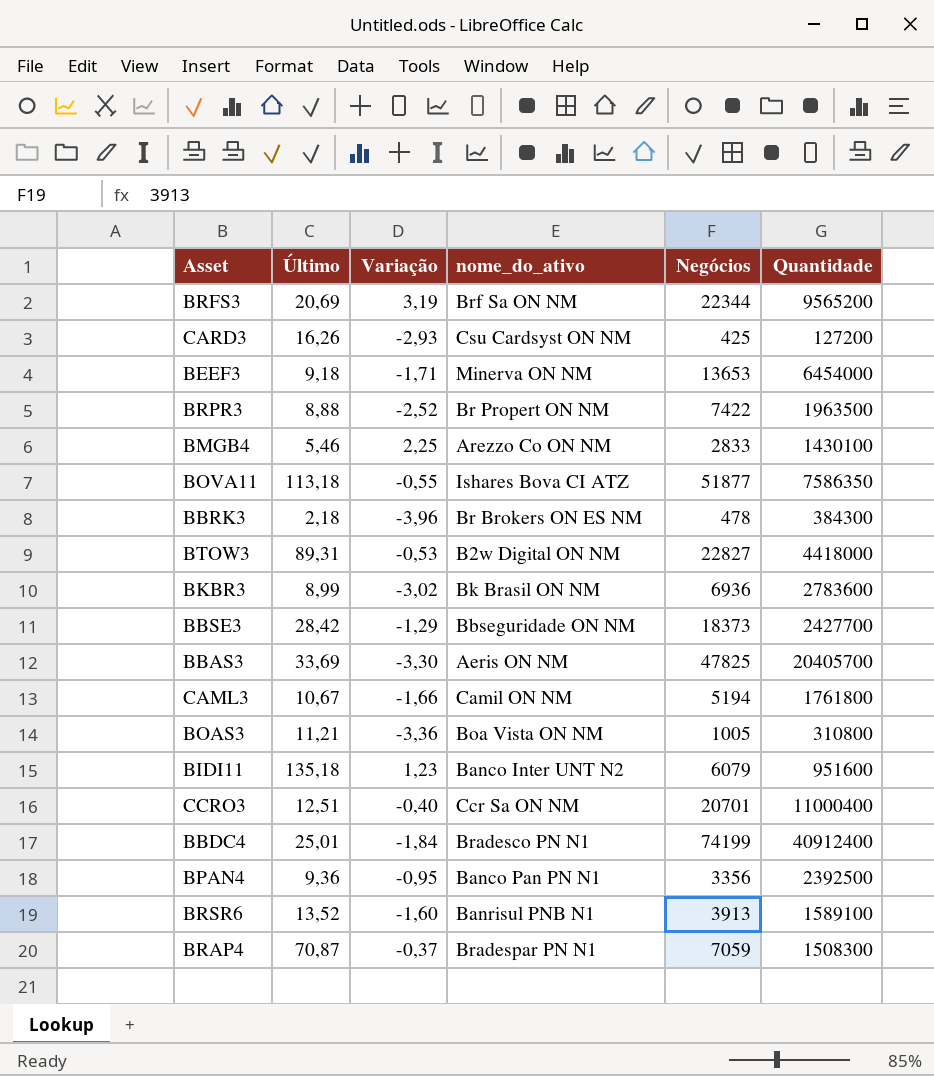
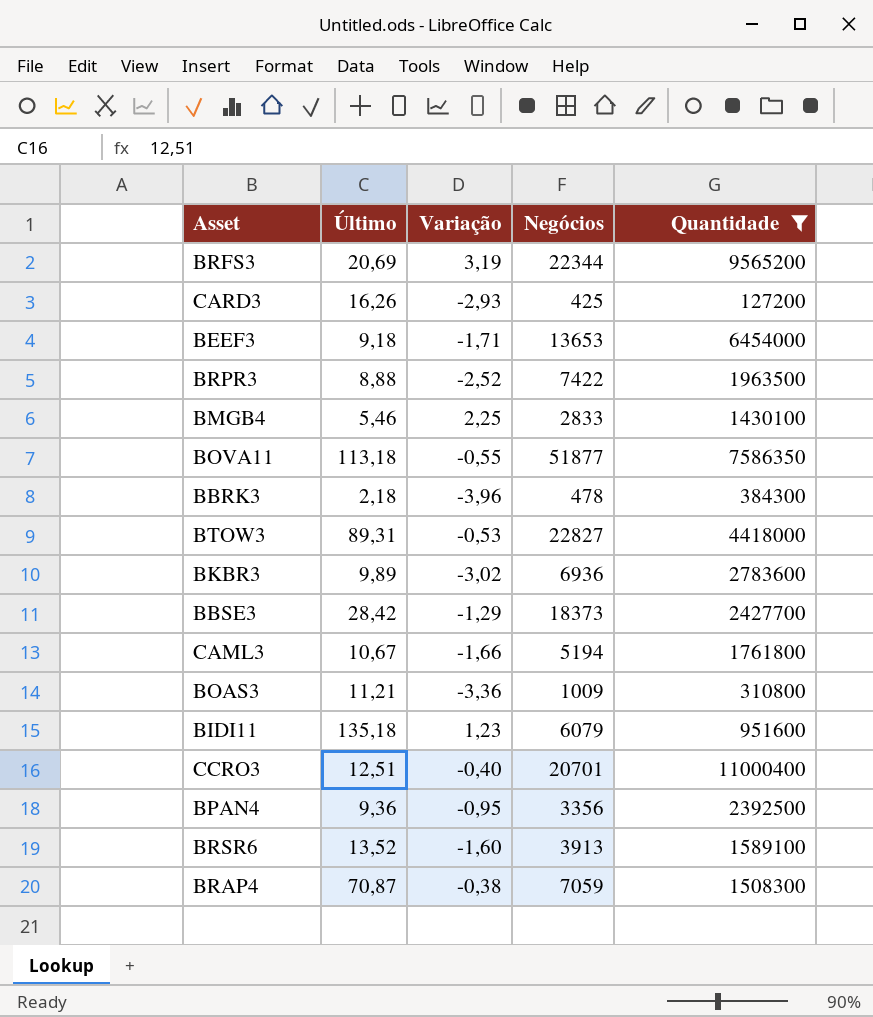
filter: none -> Quantidade <= 11000400
column nome_do_ativo | position: 4 -> none
BKBR3 | Último: 8,99 -> 9,89
BOAS3 | Negócios: 1005 -> 1009
BRAP4 | Variação: -0,37 -> -0,38

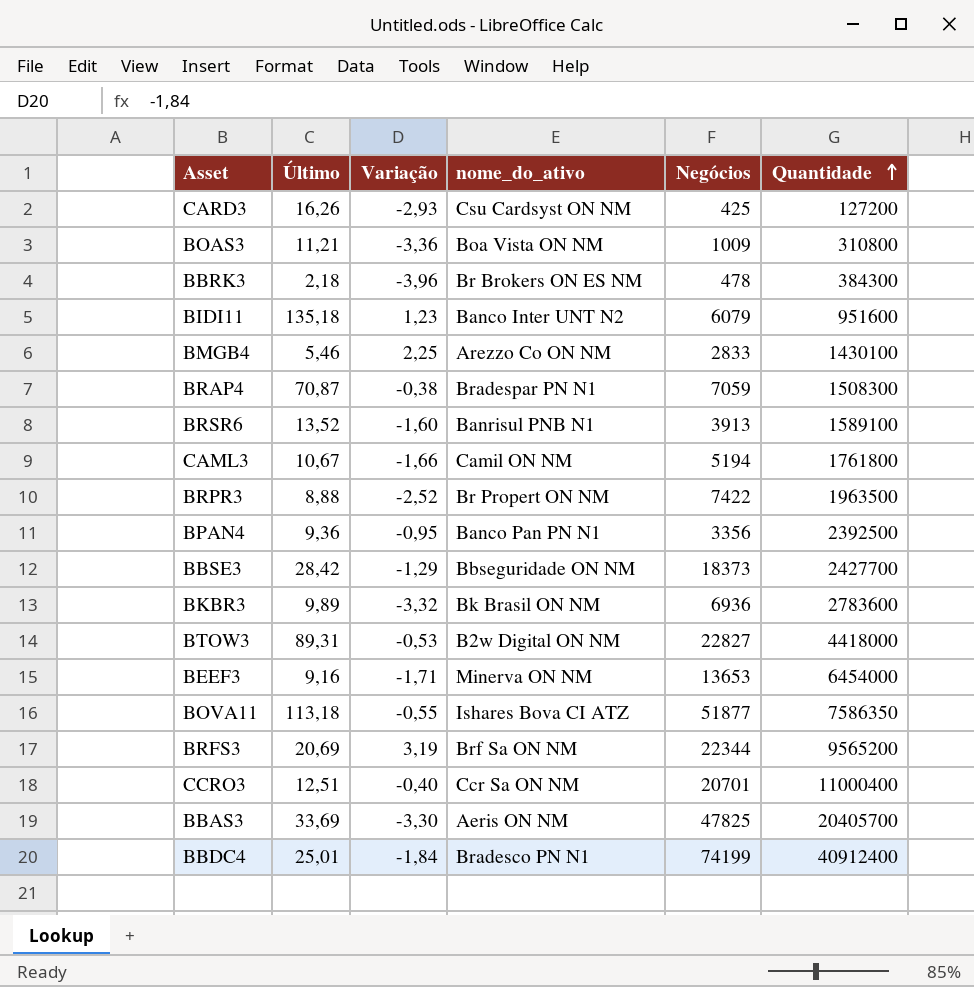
filter: Quantidade <= 11000400 -> none
row order: none -> Quantidade ascending
column nome_do_ativo | position: none -> 4
BKBR3 | Variação: -3,02 -> -3,32
BEEF3 | Último: 9,18 -> 9,16

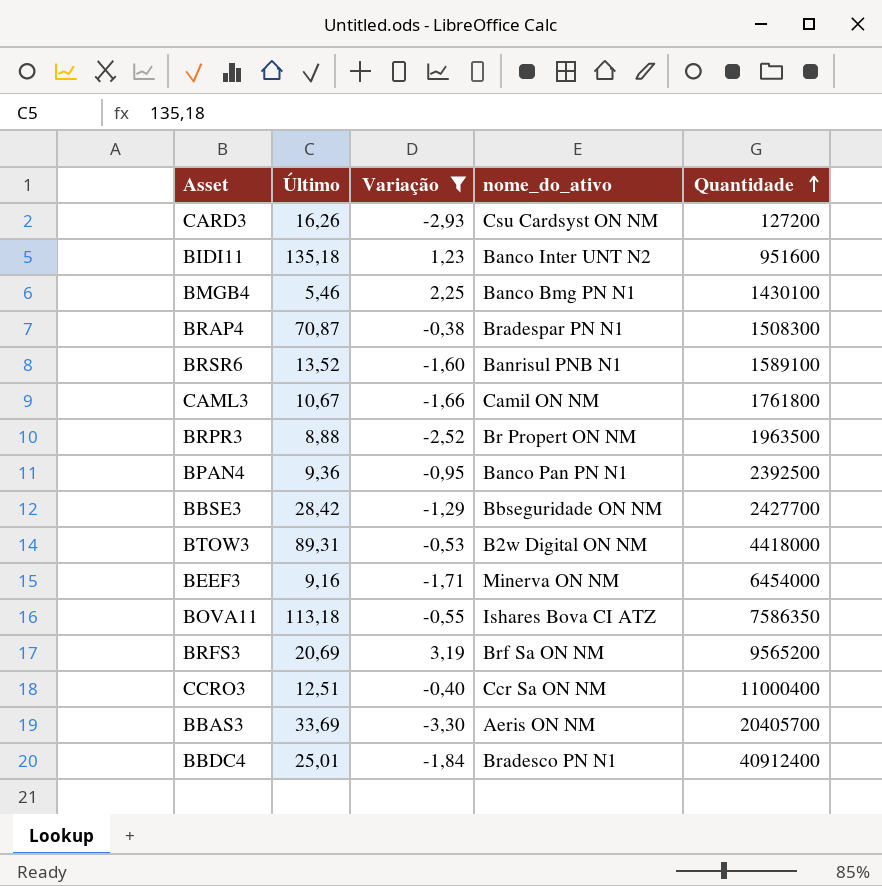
filter: none -> Variação >= -3,30
column Negócios | position: 5 -> none
BMGB4 | nome_do_ativo: Arezzo Co ON NM -> Banco Bmg PN N1

